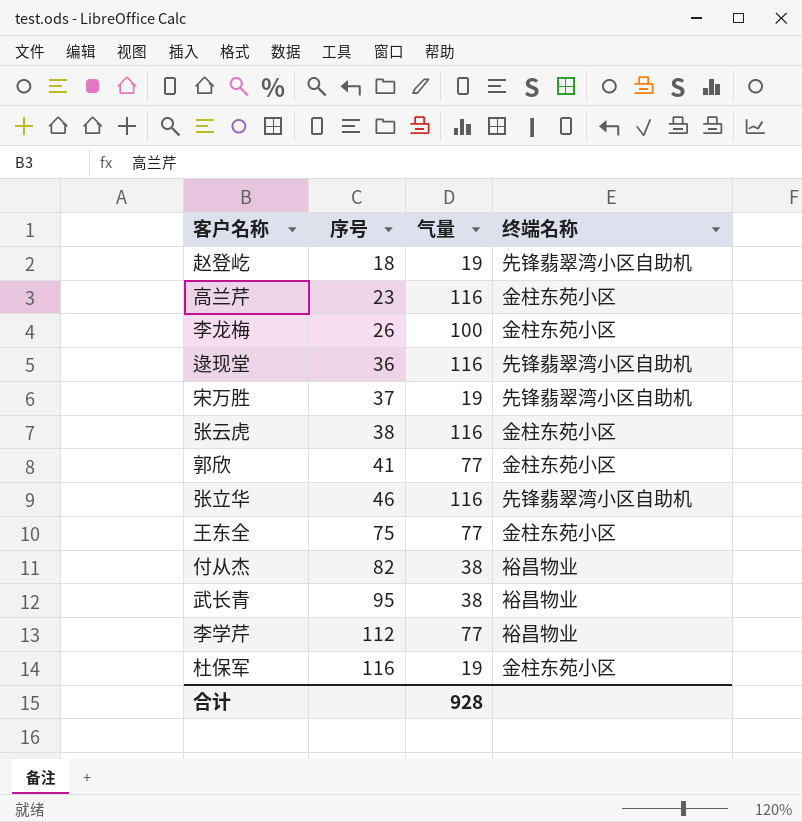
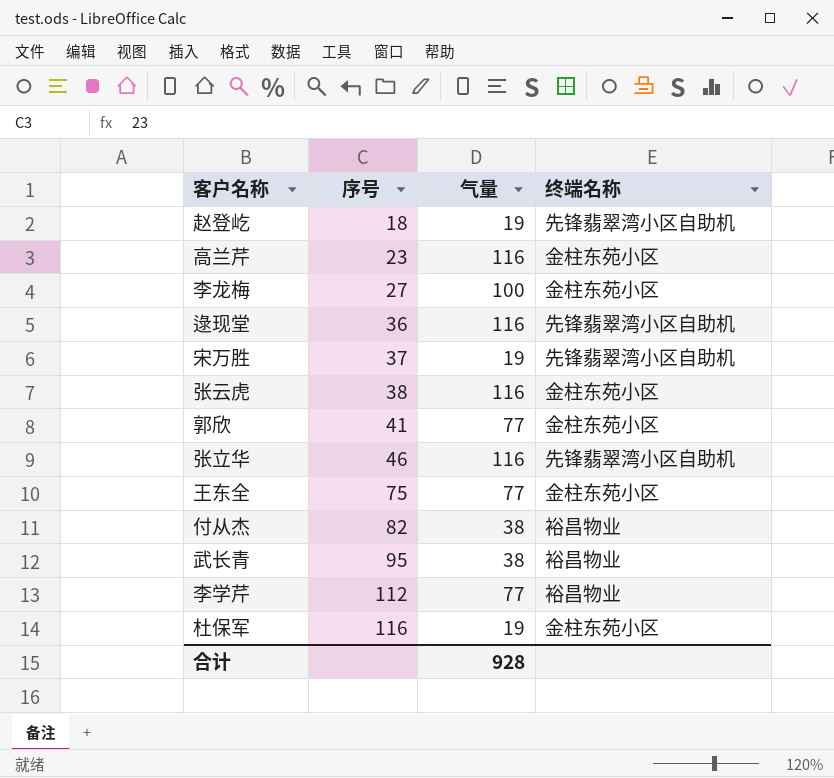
李龙梅 | 序号: 26 -> 27

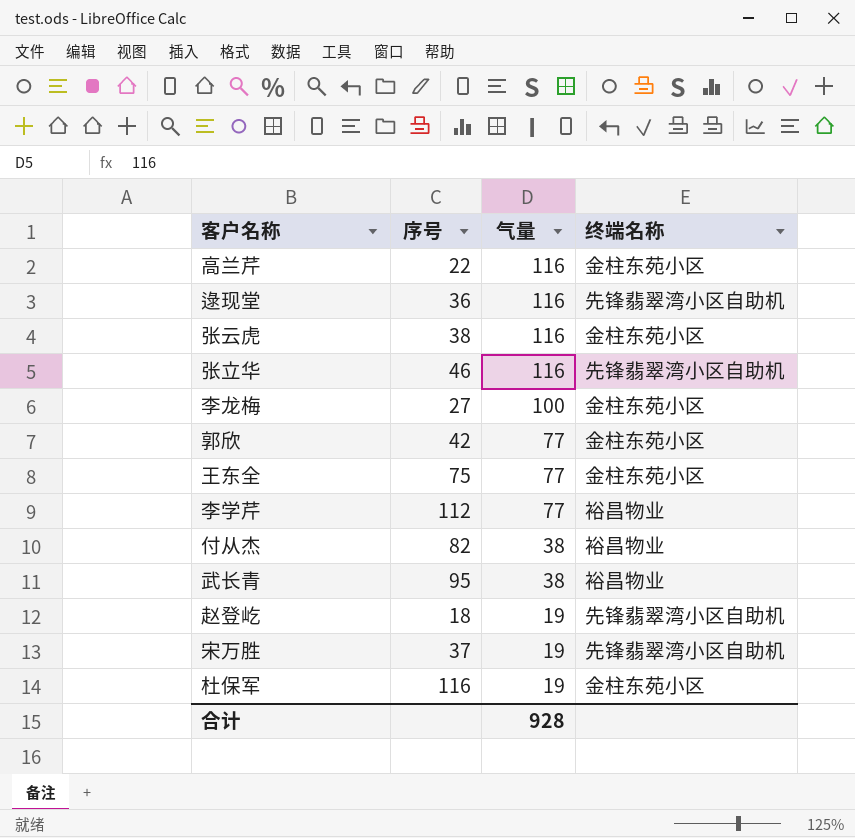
row order: 序号 ascending -> 气量 descending
高兰芹 | 序号: 23 -> 22
郭欣 | 序号: 41 -> 42

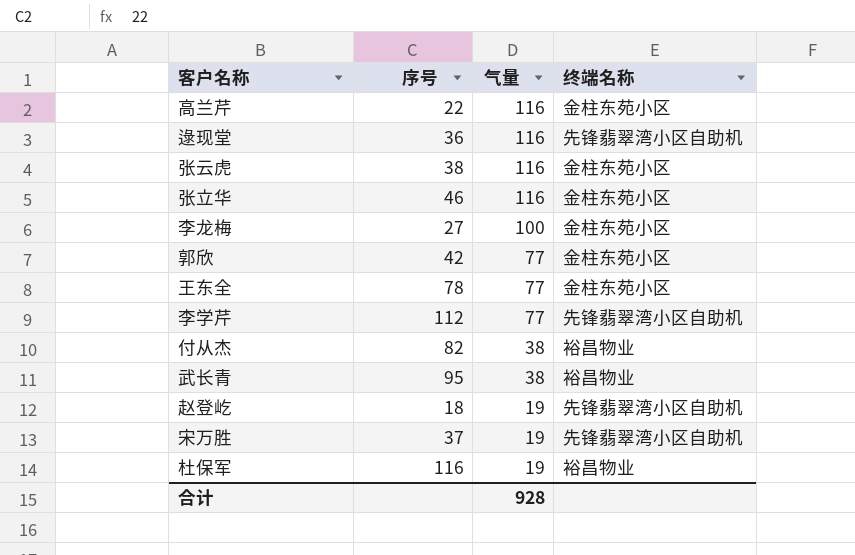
张立华 | 终端名称: 先锋翡翠湾小区自助机 -> 金柱东苑小区
王东全 | 序号: 75 -> 78
李学芹 | 终端名称: 裕昌物业 -> 先锋翡翠湾小区自助机
杜保军 | 终端名称: 金柱东苑小区 -> 裕昌物业

